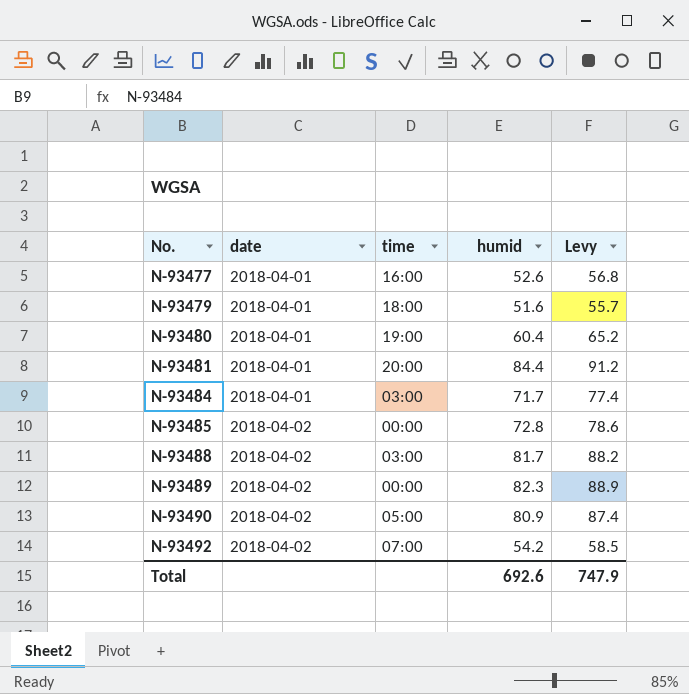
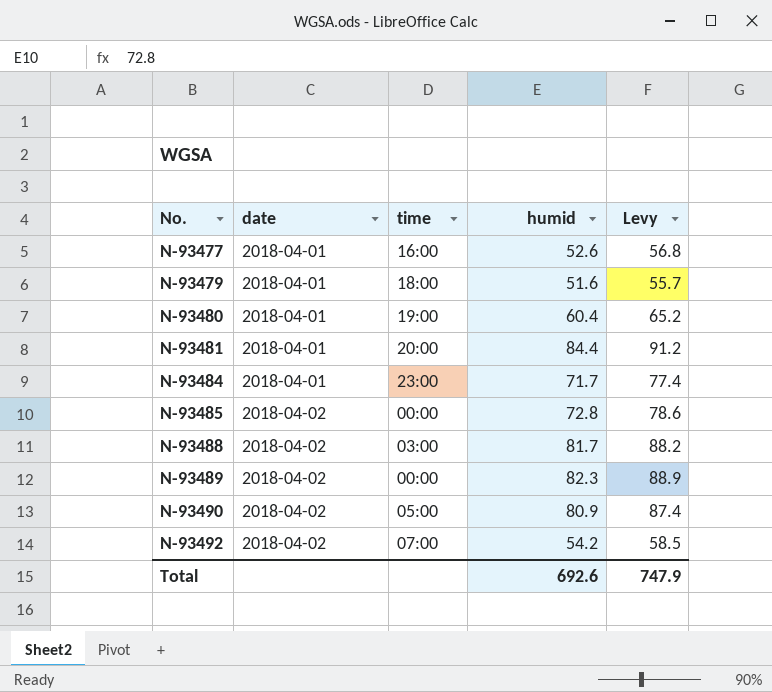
N-93484 | time: 03:00 -> 23:00

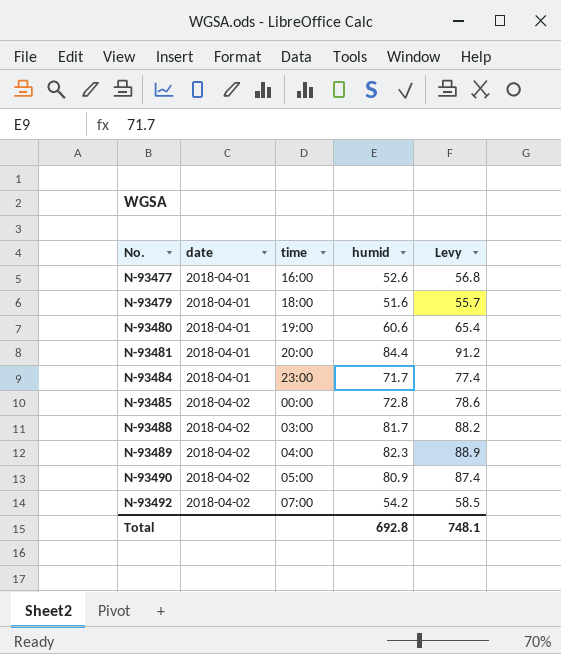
N-93480 | humid: 60.4 -> 60.6
N-93480 | Levy: 65.2 -> 65.4
N-93489 | time: 00:00 -> 04:00
Total | humid: 692.6 -> 692.8
Total | Levy: 747.9 -> 748.1

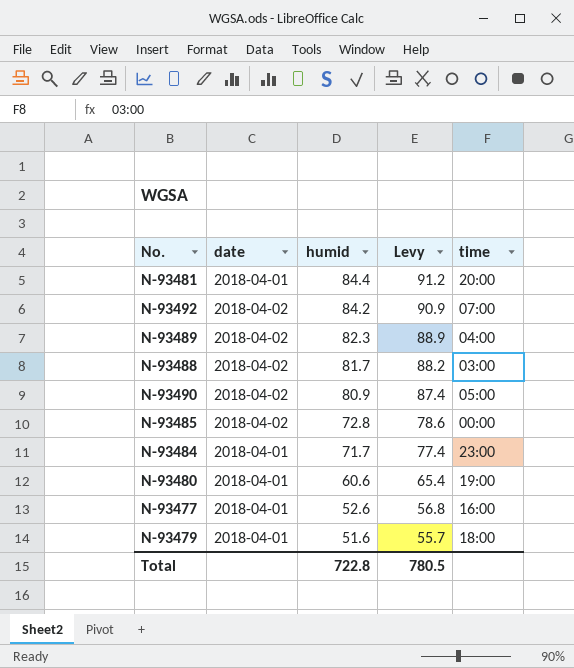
row order: No. ascending -> humid descending
column time | position: 3 -> 5
N-93492 | humid: 54.2 -> 84.2
N-93492 | Levy: 58.5 -> 90.9
Total | humid: 692.8 -> 722.8
Total | Levy: 748.1 -> 780.5

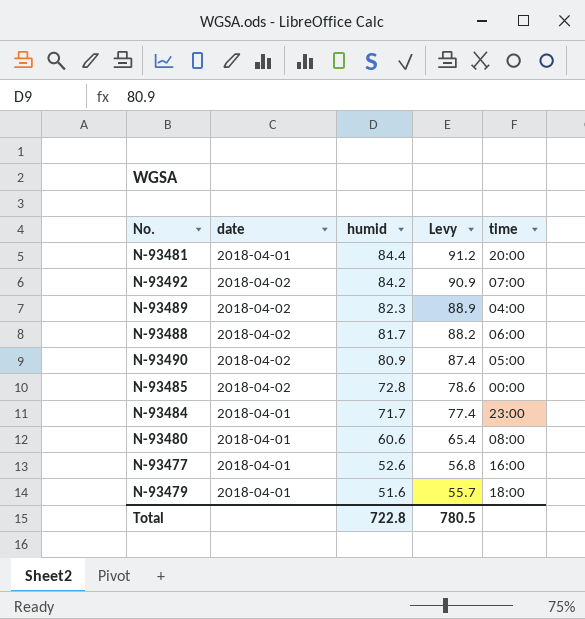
N-93488 | time: 03:00 -> 06:00
N-93480 | time: 19:00 -> 08:00

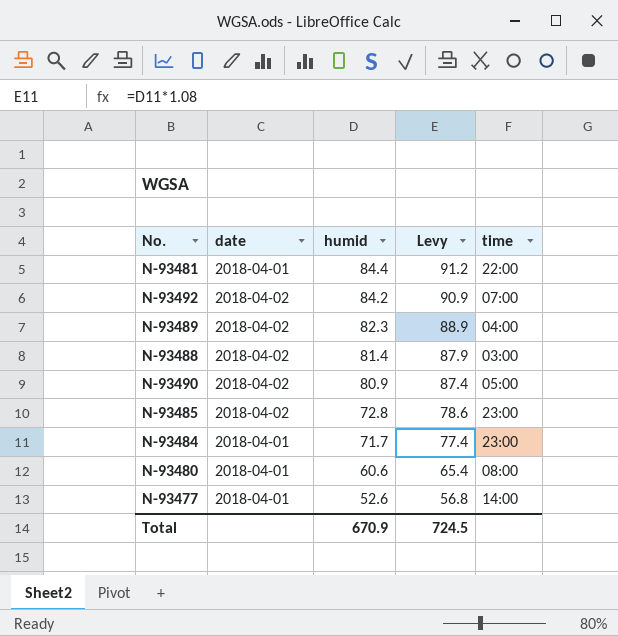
row N-93479: 2018-04-01 | 51.6 | 55.7 | 18:00 -> none
N-93481 | time: 20:00 -> 22:00
N-93488 | humid: 81.7 -> 81.4
N-93488 | Levy: 88.2 -> 87.9
N-93488 | time: 06:00 -> 03:00
N-93485 | time: 00:00 -> 23:00
N-93477 | time: 16:00 -> 14:00
Total | humid: 722.8 -> 670.9
Total | Levy: 780.5 -> 724.5

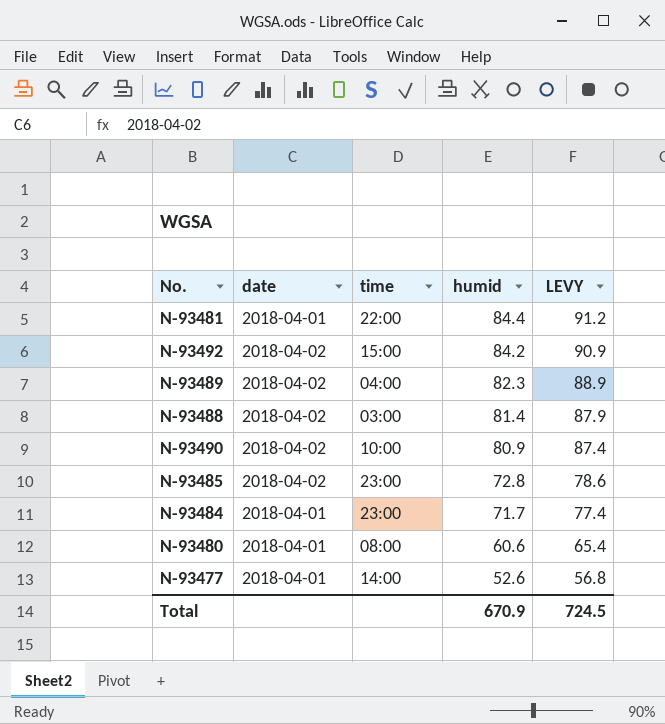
column time | position: 5 -> 3
column name: Levy -> LEVY
N-93492 | time: 07:00 -> 15:00
N-93490 | time: 05:00 -> 10:00

